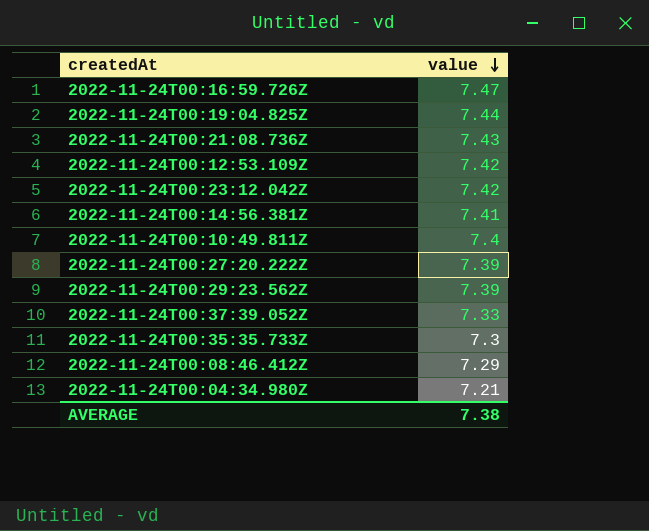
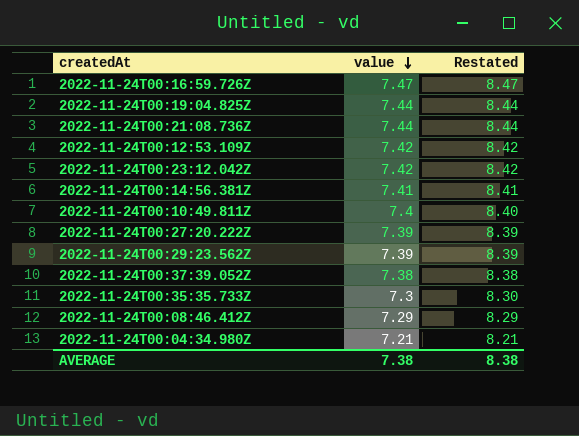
column Restated | formula: none -> [value] + 1
2022-11-24T00:21:08.736Z | value: 7.43 -> 7.44
2022-11-24T00:37:39.052Z | value: 7.33 -> 7.38

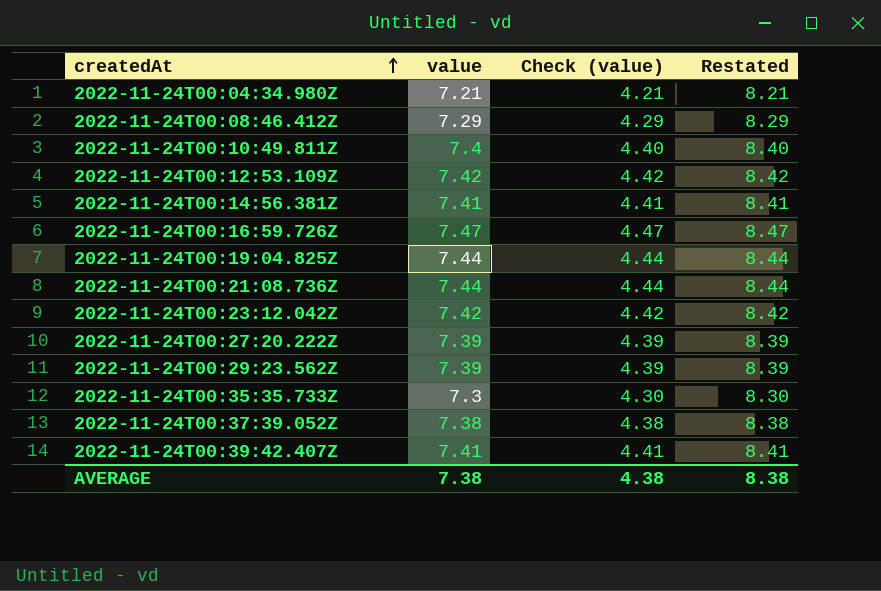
row order: value descending -> createdAt ascending
column Check (value) | formula: none -> [value] - 3
row 2022-11-24T00:39:42.407Z: none -> 7.41 | 4.41 | 8.41

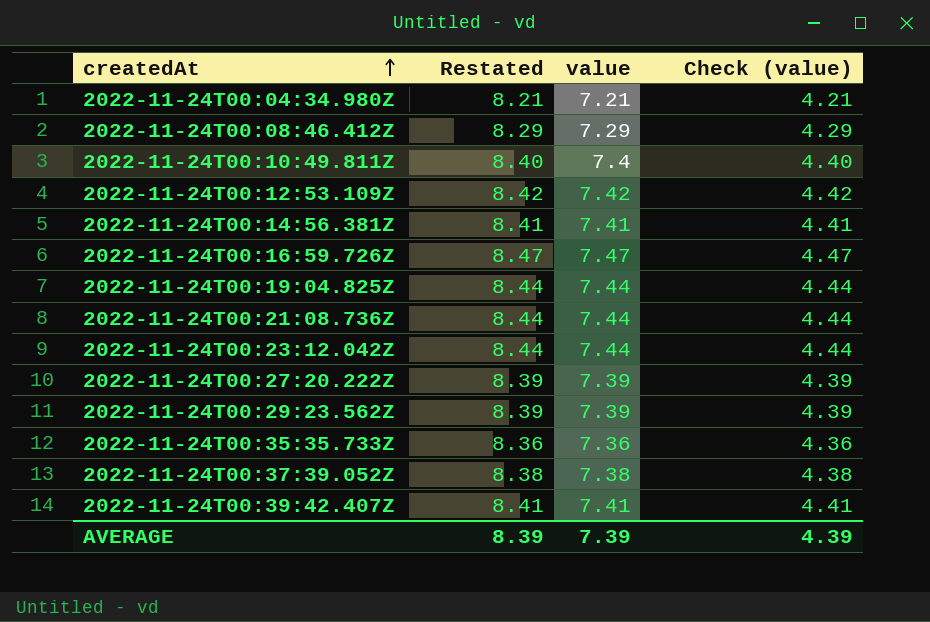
column Restated | position: 4 -> 2
2022-11-24T00:23:12.042Z | Restated: 8.42 -> 8.44
2022-11-24T00:23:12.042Z | value: 7.42 -> 7.44
2022-11-24T00:23:12.042Z | Check (value): 4.42 -> 4.44
2022-11-24T00:35:35.733Z | Restated: 8.30 -> 8.36
2022-11-24T00:35:35.733Z | value: 7.3 -> 7.36
2022-11-24T00:35:35.733Z | Check (value): 4.30 -> 4.36
AVERAGE | Restated: 8.38 -> 8.39
AVERAGE | value: 7.38 -> 7.39
AVERAGE | Check (value): 4.38 -> 4.39

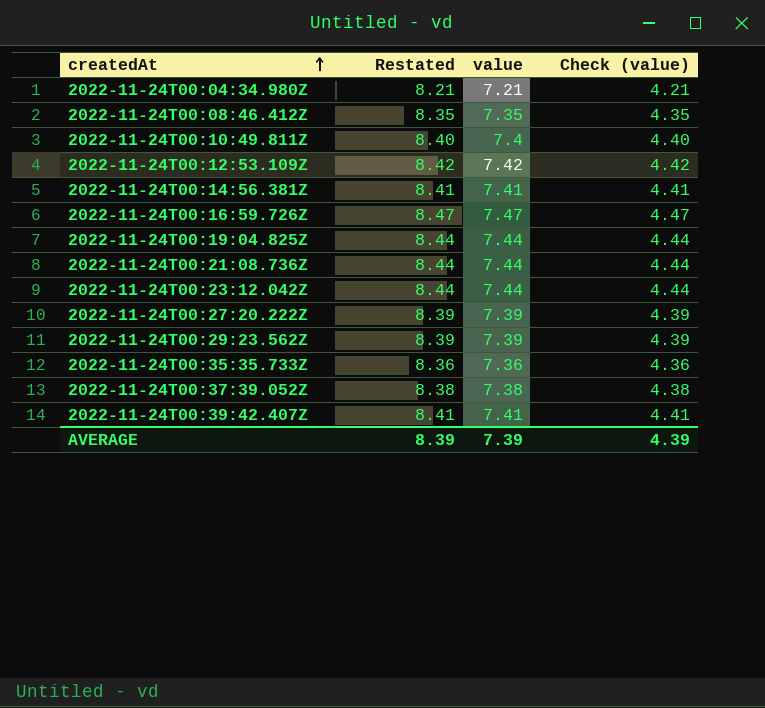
2022-11-24T00:08:46.412Z | Restated: 8.29 -> 8.35
2022-11-24T00:08:46.412Z | value: 7.29 -> 7.35
2022-11-24T00:08:46.412Z | Check (value): 4.29 -> 4.35

